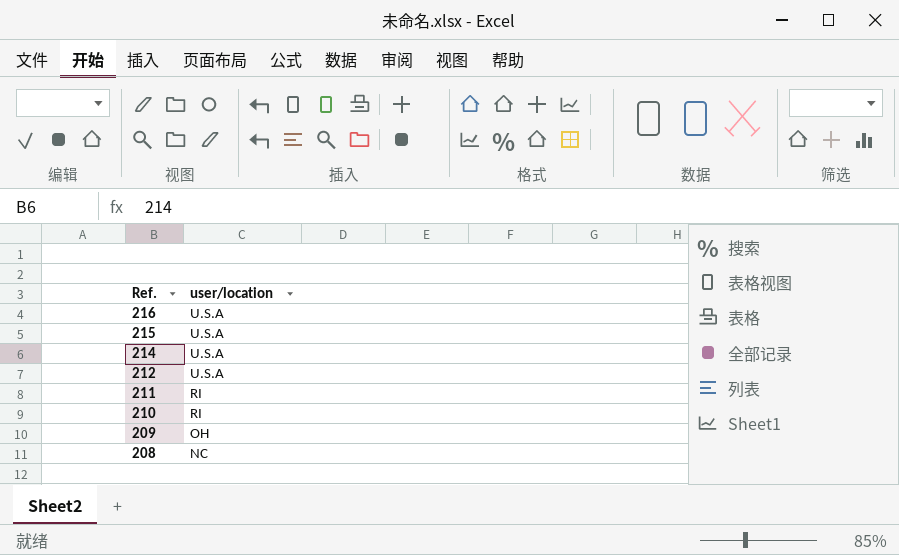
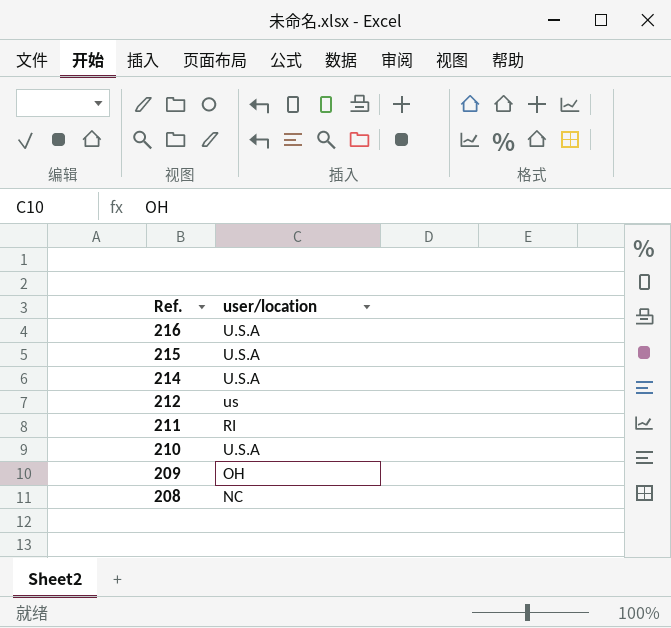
212 | user/location: U.S.A -> us
210 | user/location: RI -> U.S.A

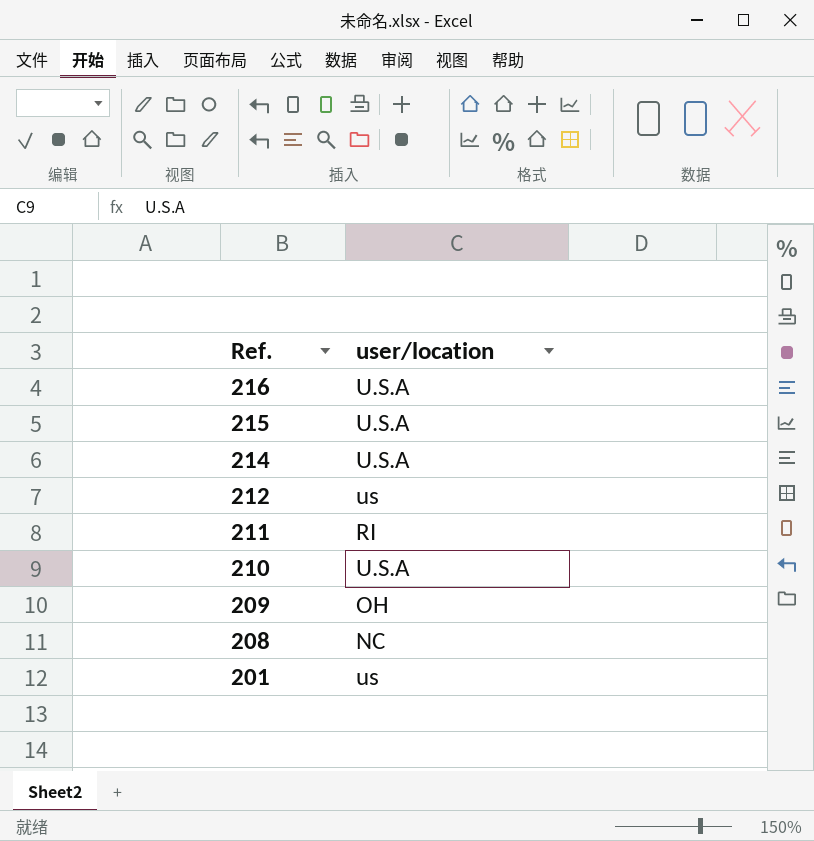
row 201: none -> us

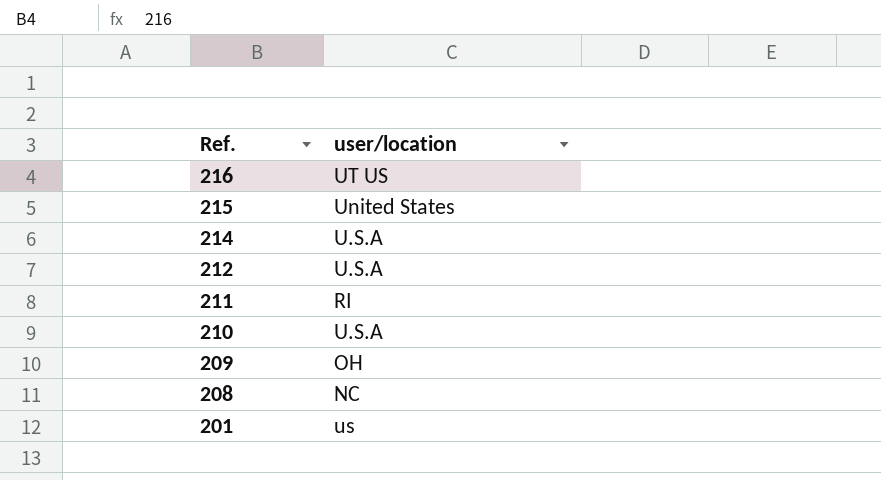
216 | user/location: U.S.A -> UT US
215 | user/location: U.S.A -> United States
212 | user/location: us -> U.S.A

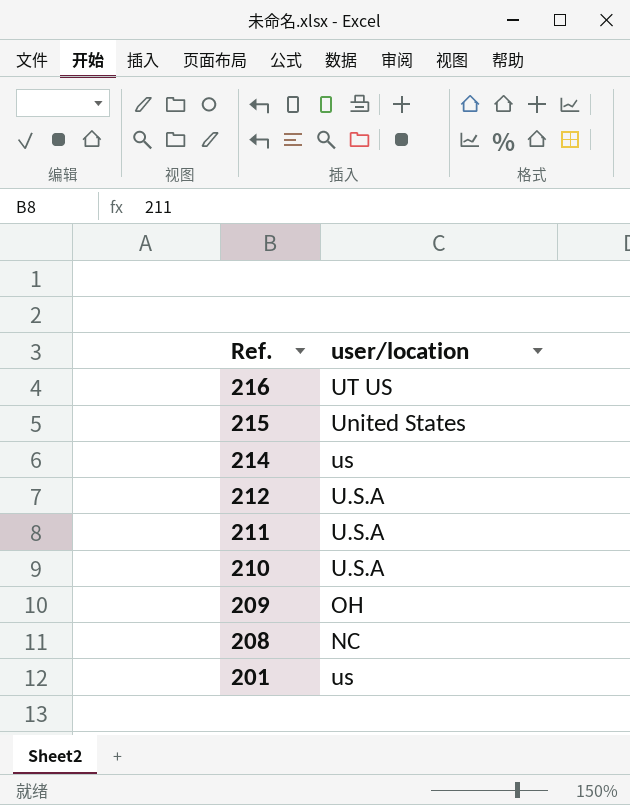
214 | user/location: U.S.A -> us
211 | user/location: RI -> U.S.A

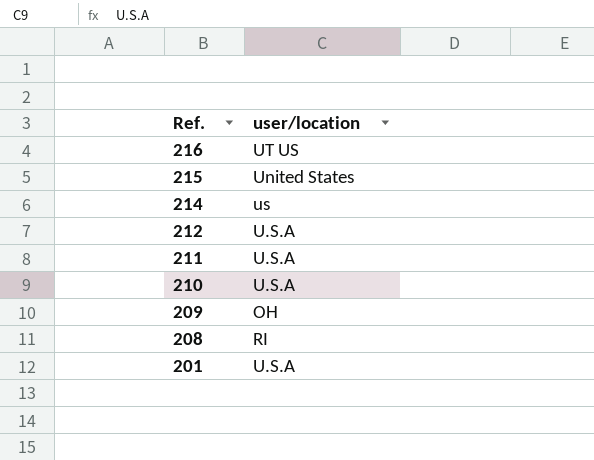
208 | user/location: NC -> RI
201 | user/location: us -> U.S.A

